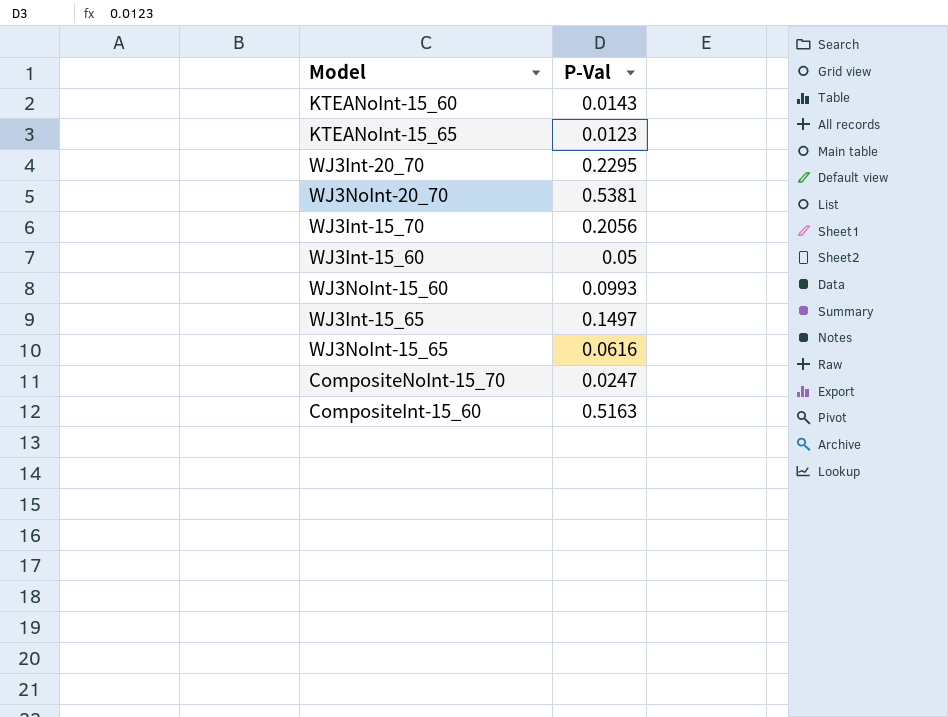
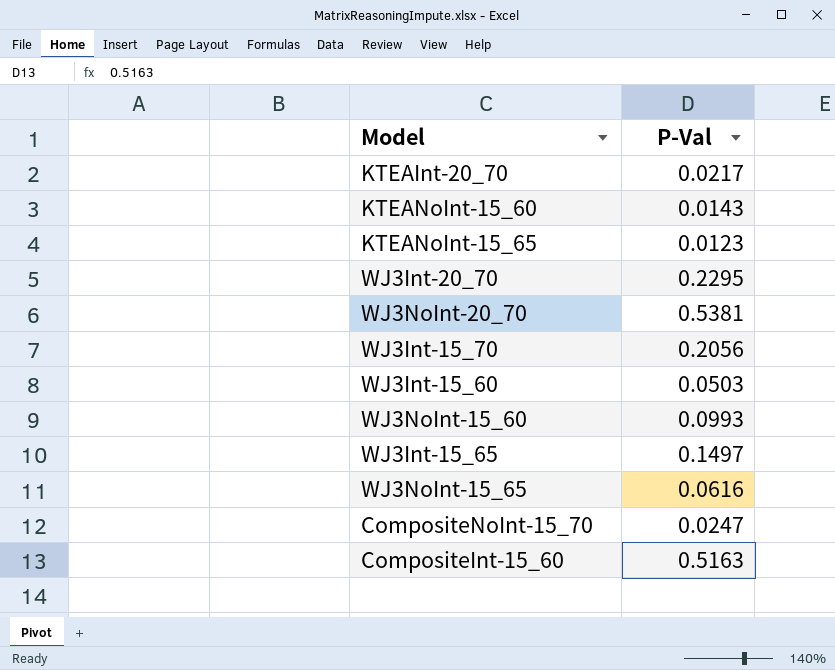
row KTEAInt-20_70: none -> 0.0217
WJ3Int-15_60 | P-Val: 0.05 -> 0.0503

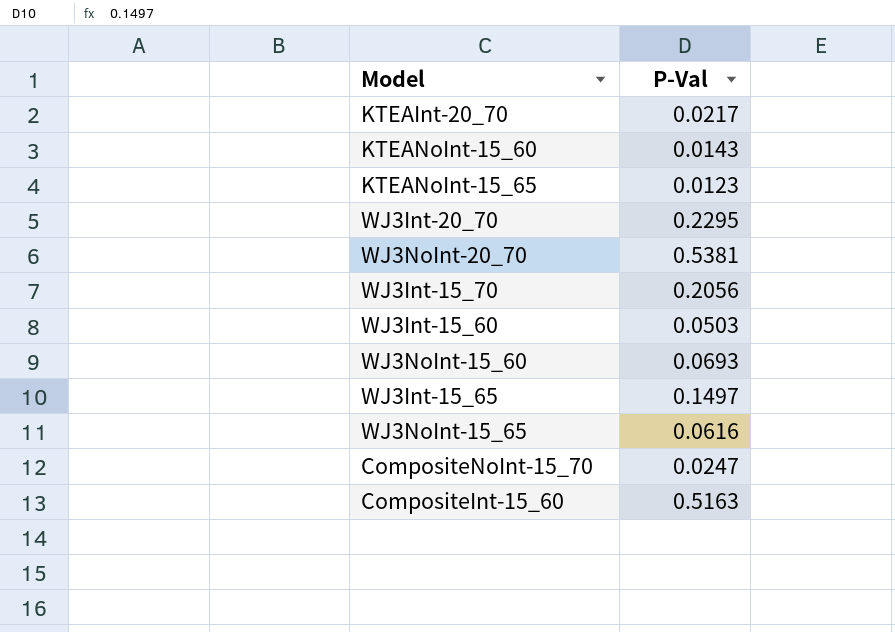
WJ3NoInt-15_60 | P-Val: 0.0993 -> 0.0693

